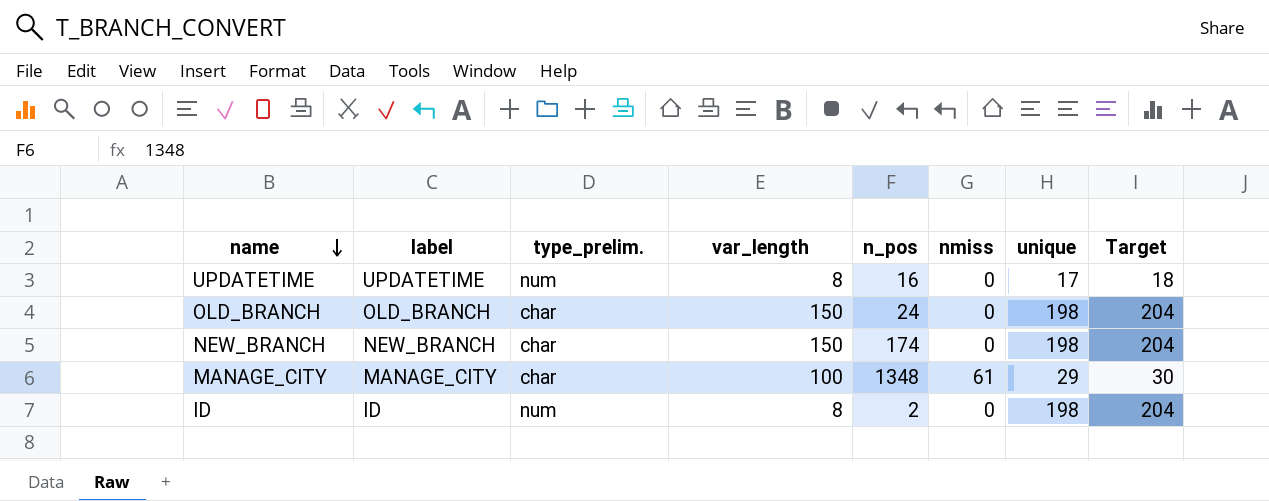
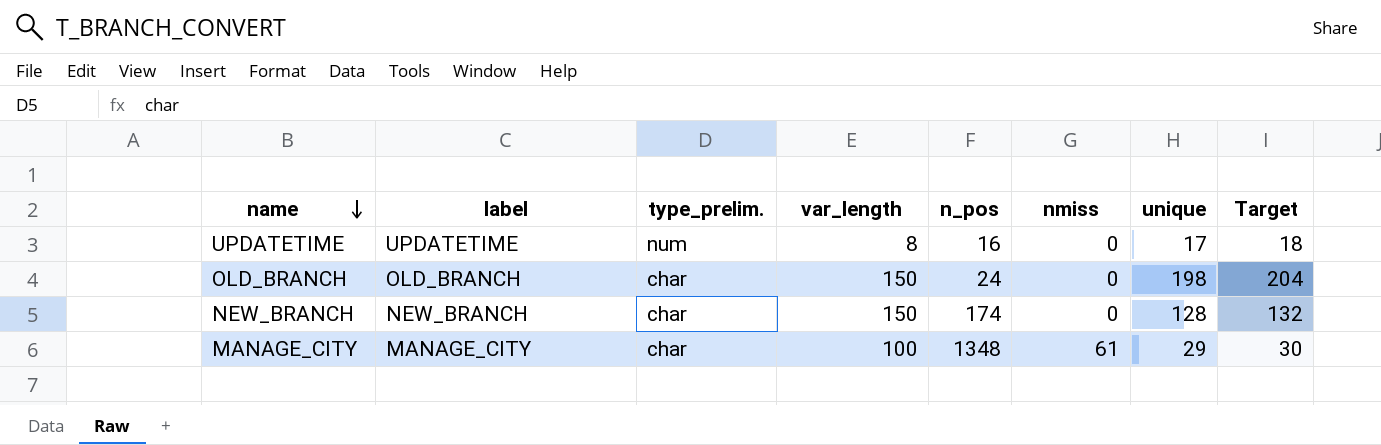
row ID: ID | num | 8 | 2 | 0 | 198 | 204 -> none
NEW_BRANCH | unique: 198 -> 128
NEW_BRANCH | Target: 204 -> 132

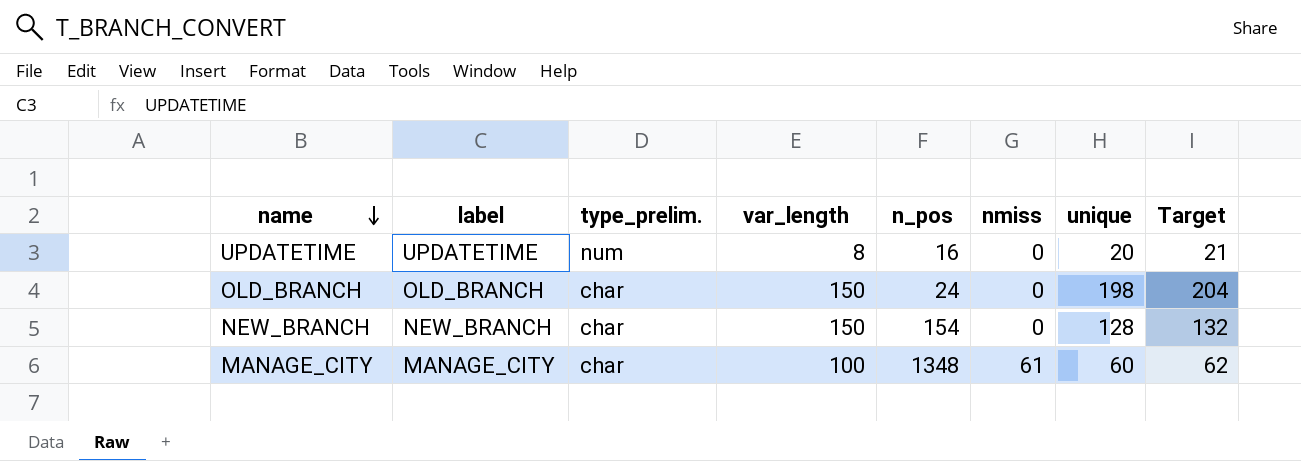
UPDATETIME | unique: 17 -> 20
UPDATETIME | Target: 18 -> 21
NEW_BRANCH | n_pos: 174 -> 154
MANAGE_CITY | unique: 29 -> 60
MANAGE_CITY | Target: 30 -> 62

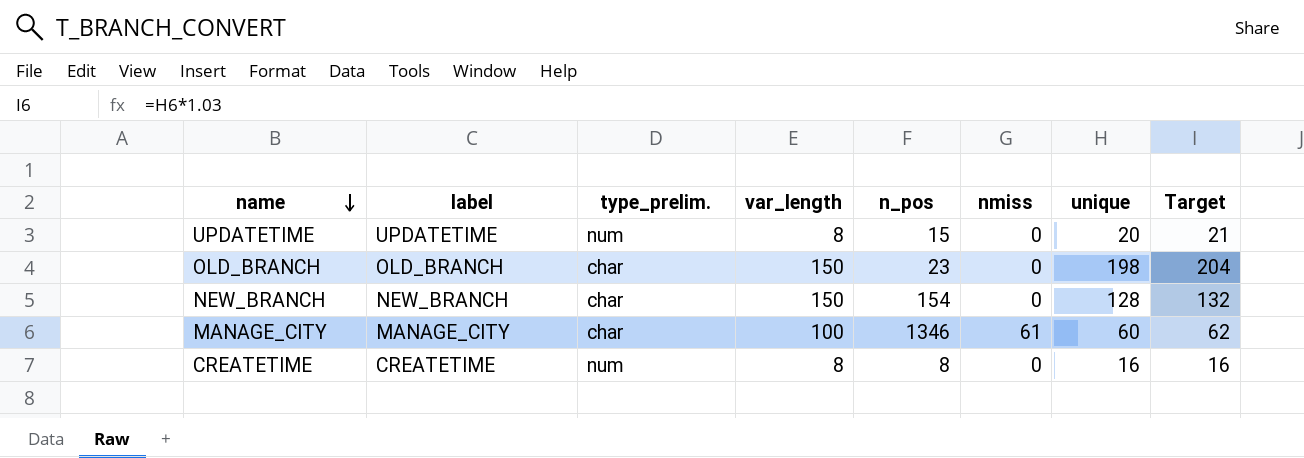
UPDATETIME | n_pos: 16 -> 15
OLD_BRANCH | n_pos: 24 -> 23
MANAGE_CITY | n_pos: 1348 -> 1346
row CREATETIME: none -> CREATETIME | num | 8 | 8 | 0 | 16 | 16

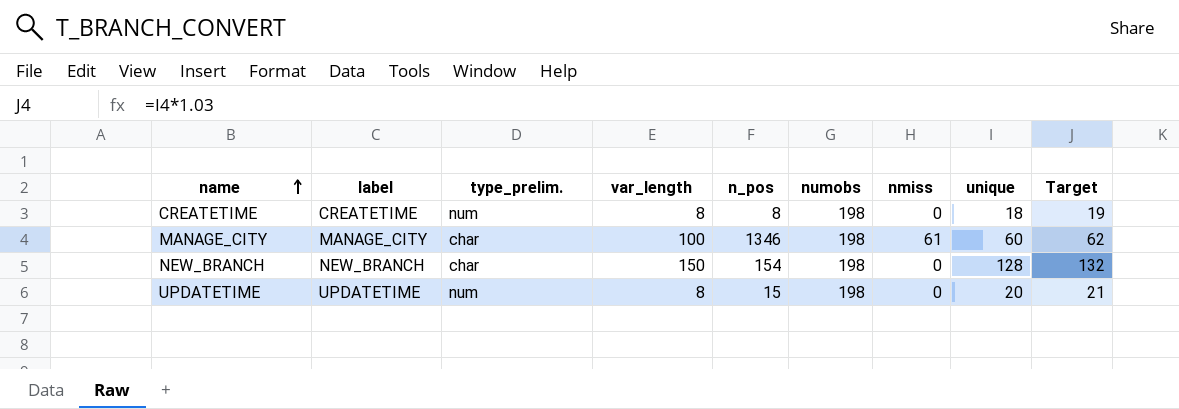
row order: name descending -> name ascending
column numobs | position: none -> 6
row OLD_BRANCH: OLD_BRANCH | char | 150 | 23 | 0 | 198 | 204 -> none
CREATETIME | unique: 16 -> 18
CREATETIME | Target: 16 -> 19

